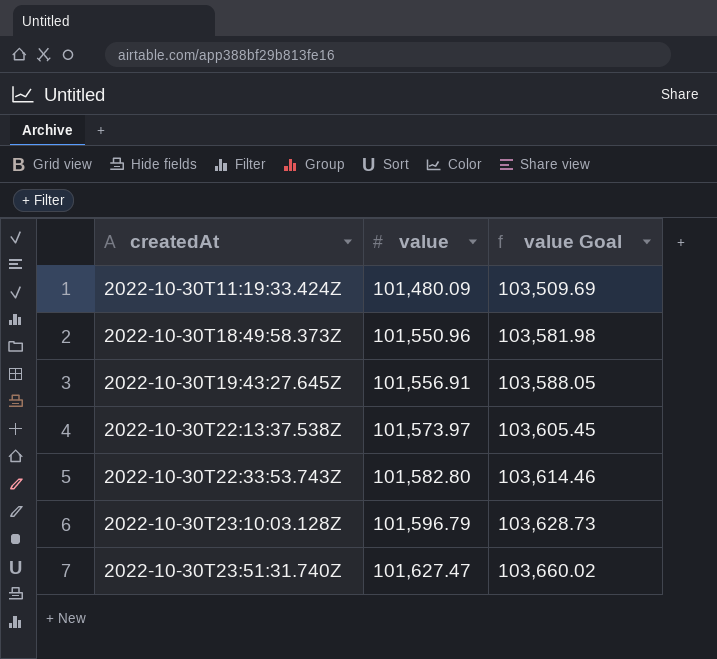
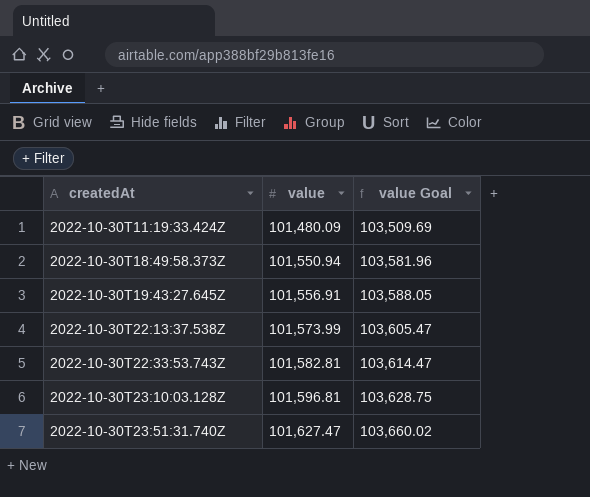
2022-10-30T18:49:58.373Z | value: 101,550.96 -> 101,550.94
2022-10-30T18:49:58.373Z | value Goal: 103,581.98 -> 103,581.96
2022-10-30T22:13:37.538Z | value: 101,573.97 -> 101,573.99
2022-10-30T22:13:37.538Z | value Goal: 103,605.45 -> 103,605.47
2022-10-30T22:33:53.743Z | value: 101,582.80 -> 101,582.81
2022-10-30T22:33:53.743Z | value Goal: 103,614.46 -> 103,614.47
2022-10-30T23:10:03.128Z | value: 101,596.79 -> 101,596.81
2022-10-30T23:10:03.128Z | value Goal: 103,628.73 -> 103,628.75

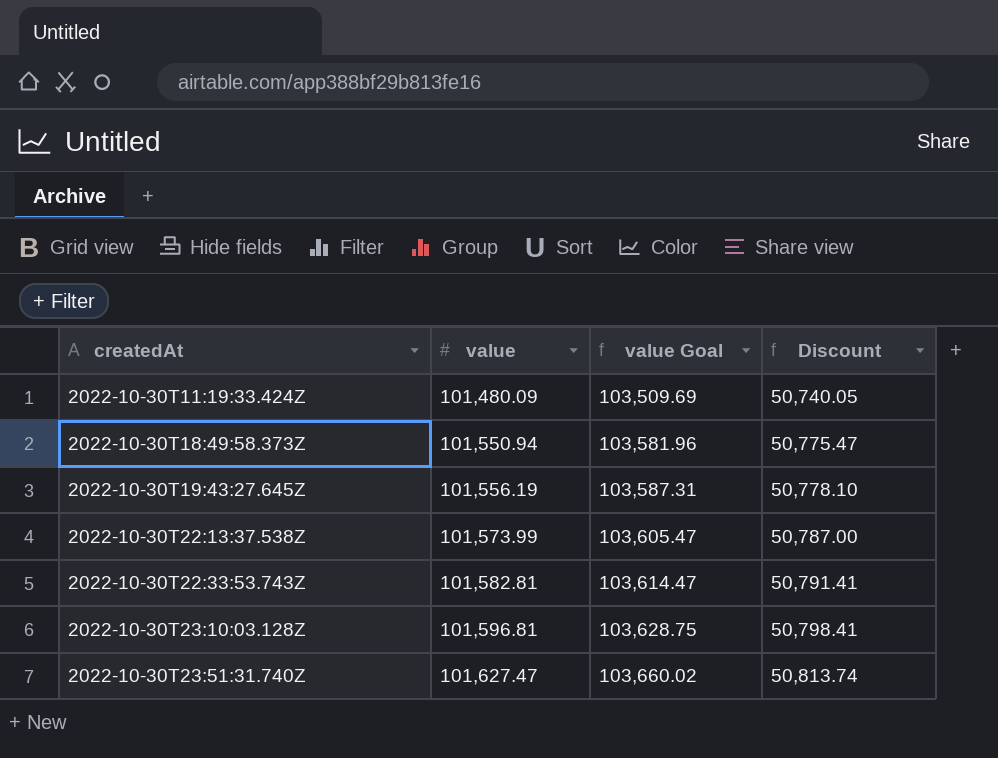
column Discount | formula: none -> [value] * 0.5
2022-10-30T19:43:27.645Z | value: 101,556.91 -> 101,556.19
2022-10-30T19:43:27.645Z | value Goal: 103,588.05 -> 103,587.31

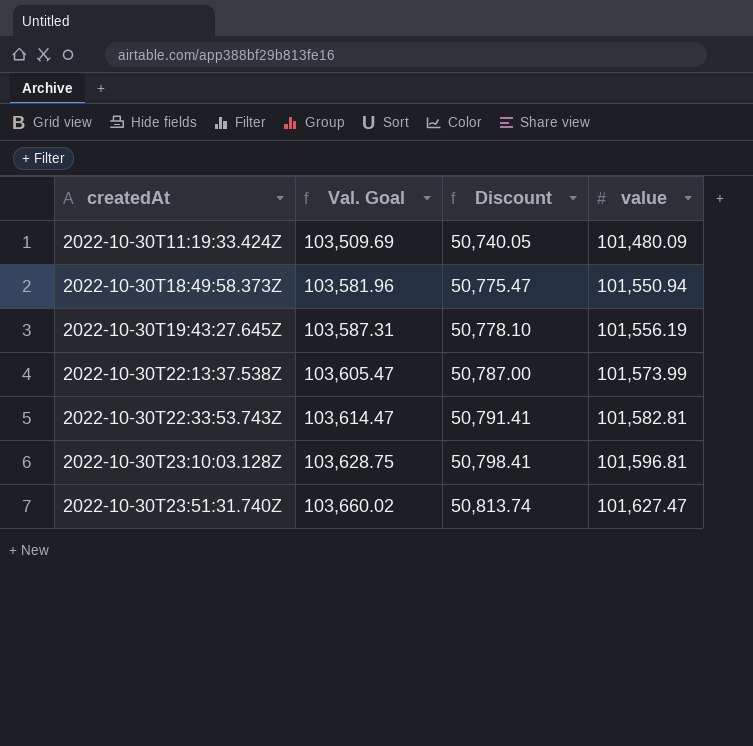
column name: value Goal -> Val. Goal
column value | position: 2 -> 4

